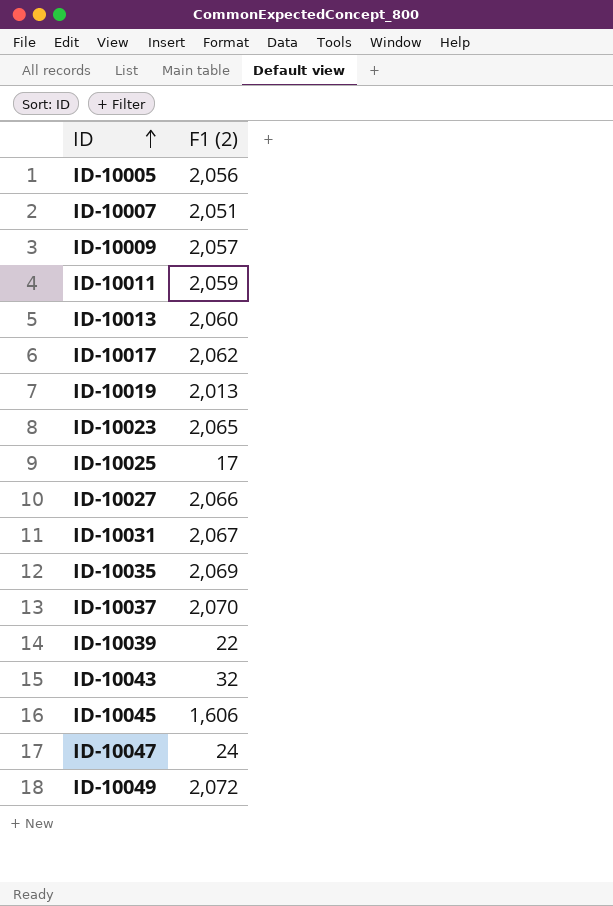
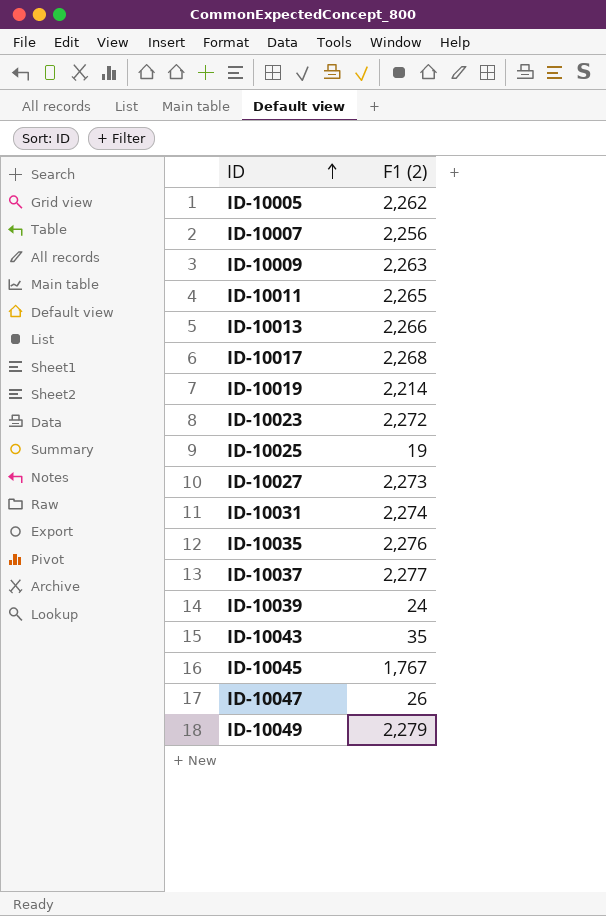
ID-10005 | F1 (2): 2,056 -> 2,262
ID-10007 | F1 (2): 2,051 -> 2,256
ID-10009 | F1 (2): 2,057 -> 2,263
ID-10011 | F1 (2): 2,059 -> 2,265
ID-10013 | F1 (2): 2,060 -> 2,266
ID-10017 | F1 (2): 2,062 -> 2,268
ID-10019 | F1 (2): 2,013 -> 2,214
ID-10023 | F1 (2): 2,065 -> 2,272
ID-10025 | F1 (2): 17 -> 19
ID-10027 | F1 (2): 2,066 -> 2,273
ID-10031 | F1 (2): 2,067 -> 2,274
ID-10035 | F1 (2): 2,069 -> 2,276
ID-10037 | F1 (2): 2,070 -> 2,277
ID-10039 | F1 (2): 22 -> 24
ID-10043 | F1 (2): 32 -> 35
ID-10045 | F1 (2): 1,606 -> 1,767
ID-10047 | F1 (2): 24 -> 26
ID-10049 | F1 (2): 2,072 -> 2,279

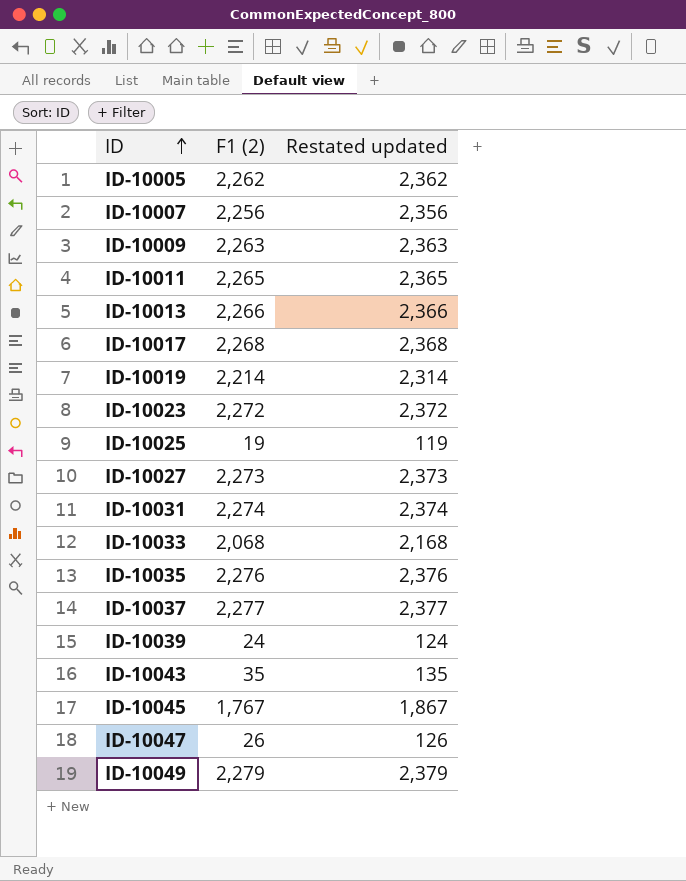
column Restated updated | formula: none -> [F1 (2)] + 100
row ID-10033: none -> 2,068 | 2,168

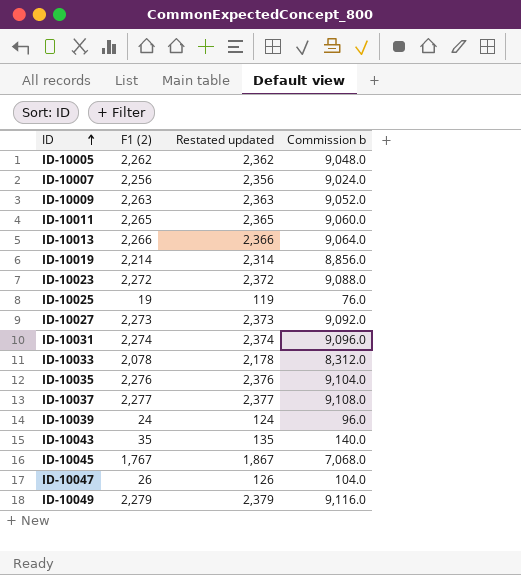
column Commission b | formula: none -> [F1 (2)] * 4
row ID-10017: 2,268 | 2,368 -> none
ID-10033 | F1 (2): 2,068 -> 2,078
ID-10033 | Restated updated: 2,168 -> 2,178

